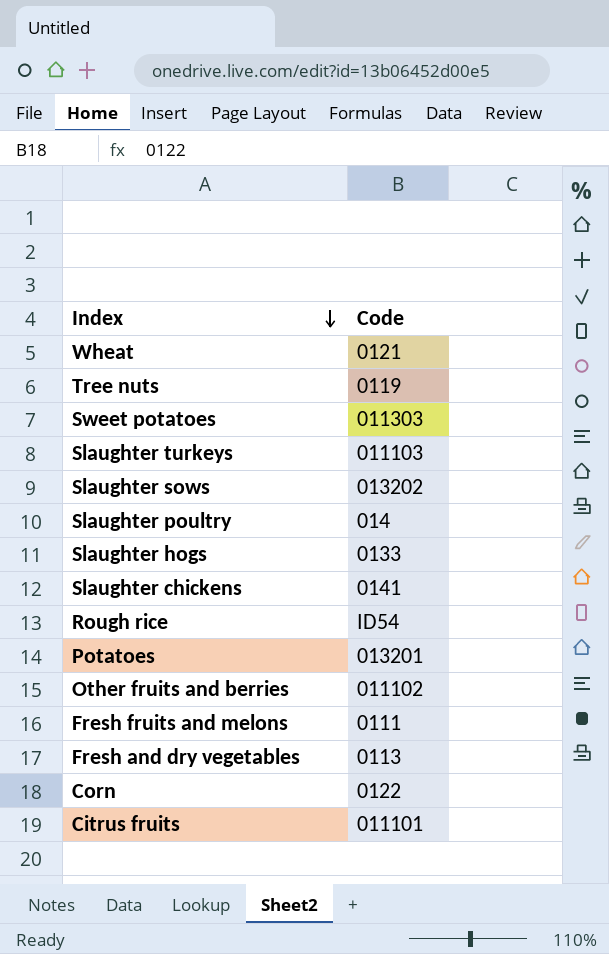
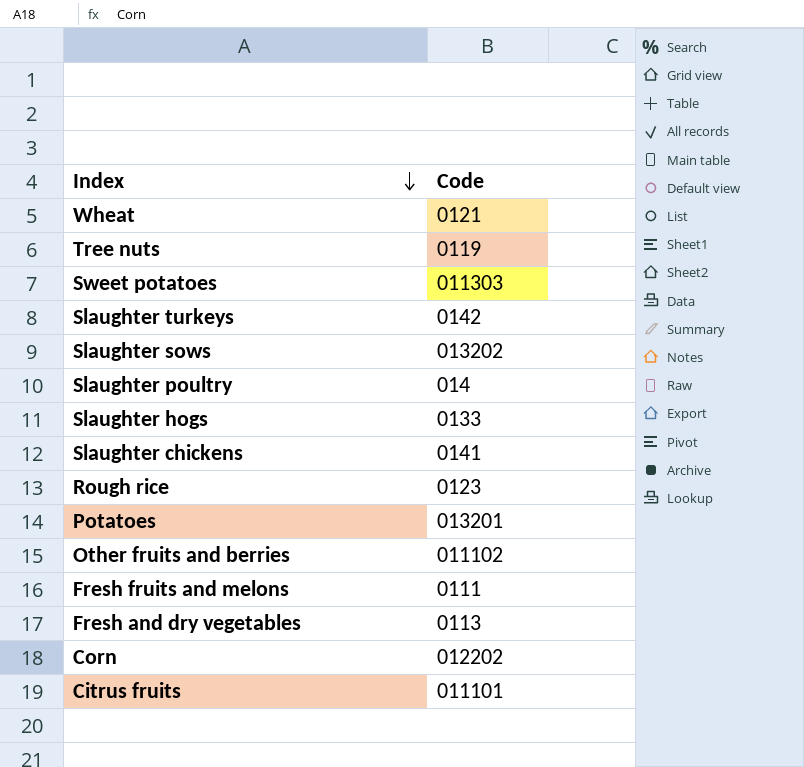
Slaughter turkeys | Code: 011103 -> 0142
Rough rice | Code: ID54 -> 0123
Corn | Code: 0122 -> 012202

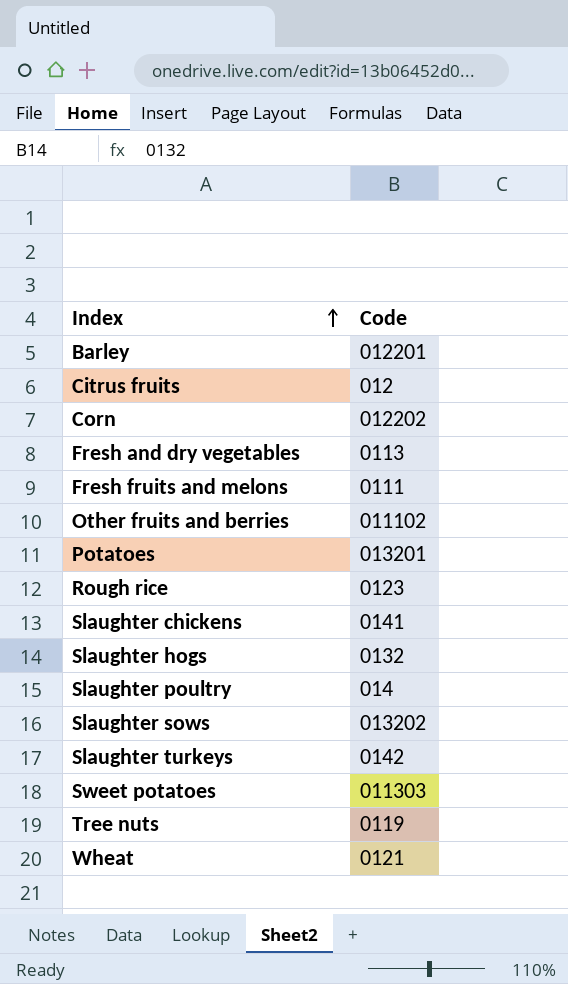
row order: Index descending -> Index ascending
row Barley: none -> 012201
Citrus fruits | Code: 011101 -> 012
Slaughter hogs | Code: 0133 -> 0132

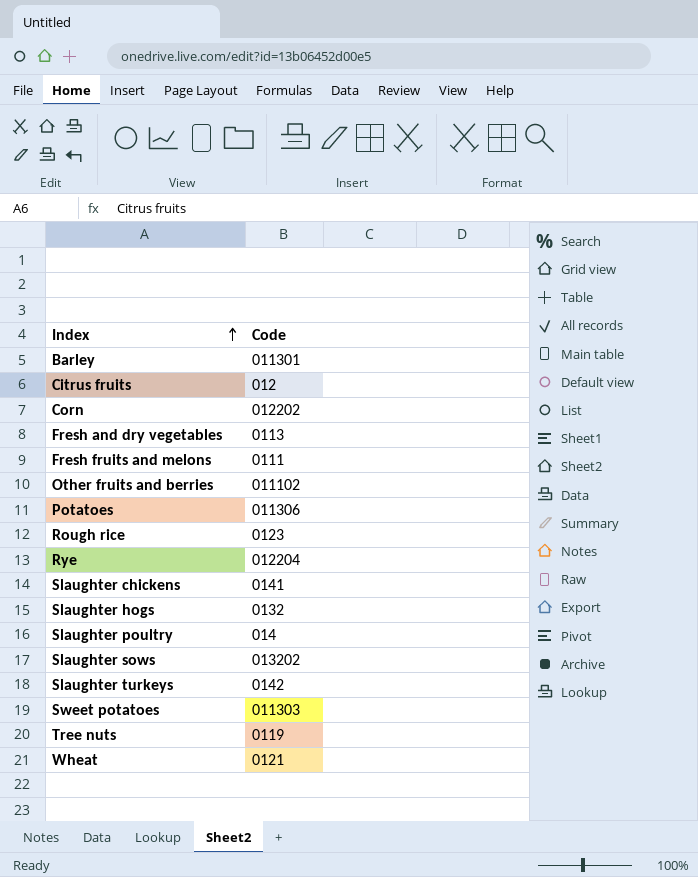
Barley | Code: 012201 -> 011301
Potatoes | Code: 013201 -> 011306
row Rye: none -> 012204

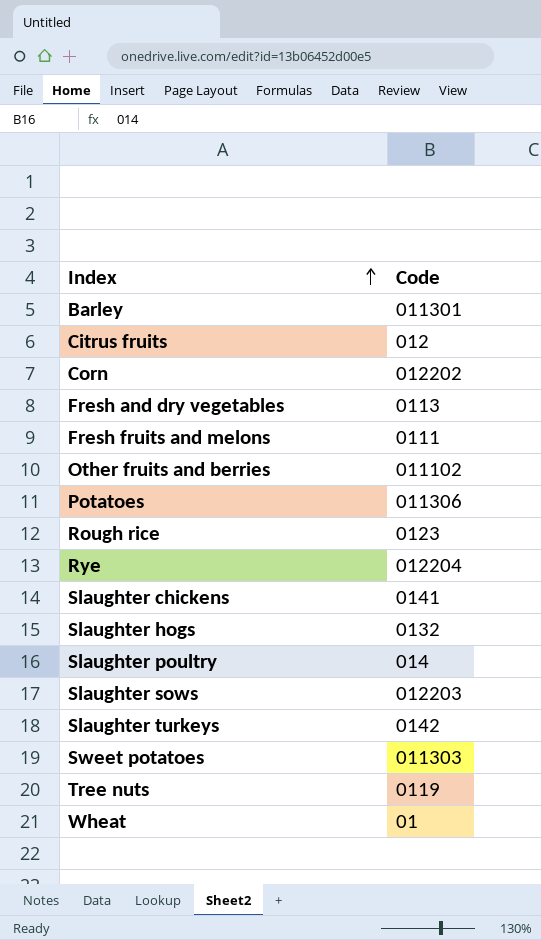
Slaughter sows | Code: 013202 -> 012203
Wheat | Code: 0121 -> 01

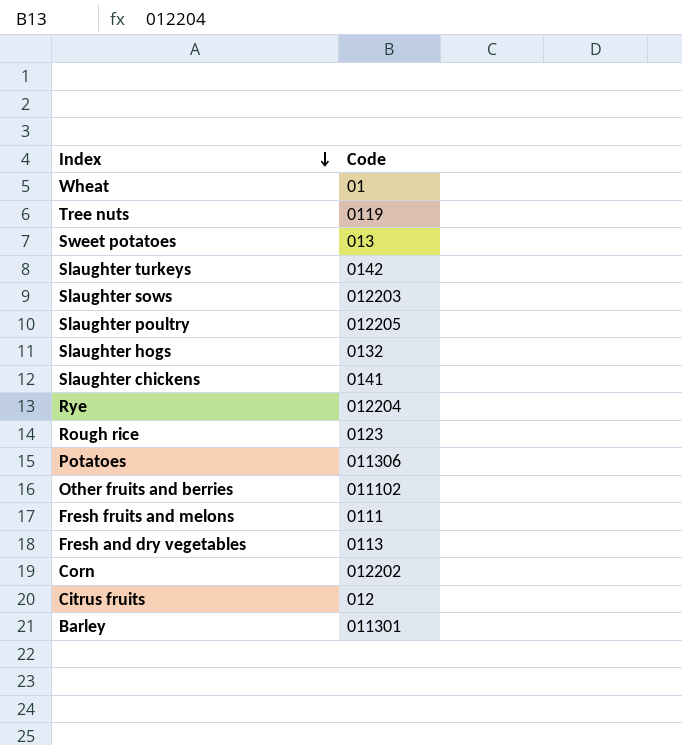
row order: Index ascending -> Index descending
Sweet potatoes | Code: 011303 -> 013
Slaughter poultry | Code: 014 -> 012205

